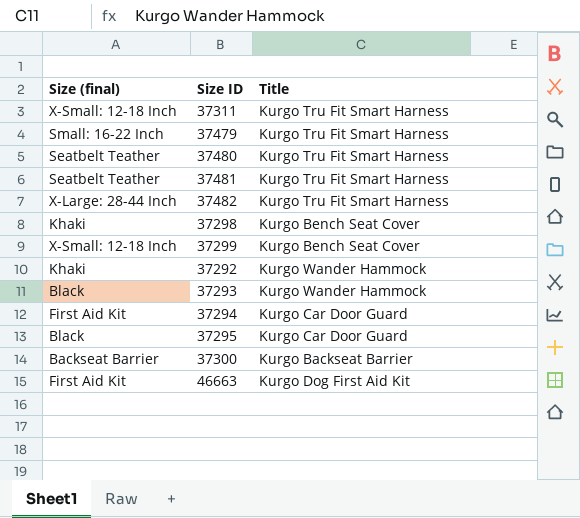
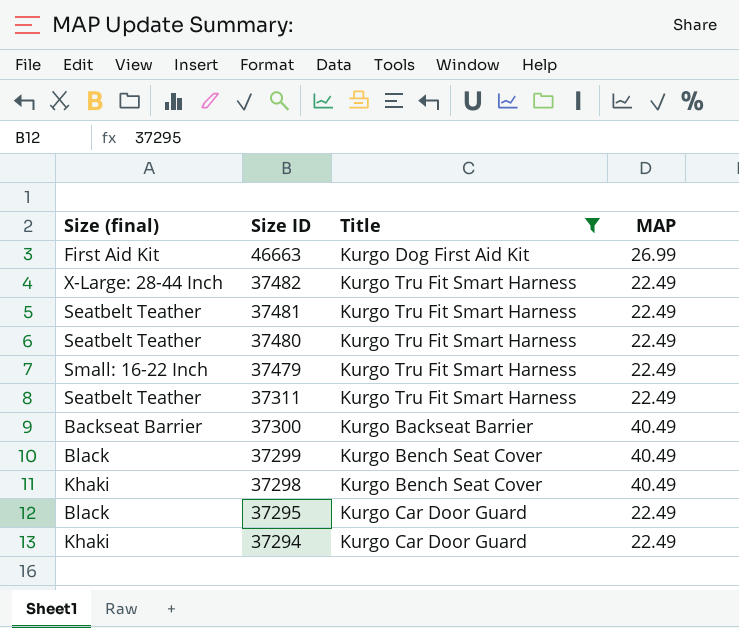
filter: none -> Title != Kurgo Wander Hammock
row order: none -> Size ID descending
column MAP | position: none -> 4
37311 | Size (final): X-Small: 12-18 Inch -> Seatbelt Teather
37299 | Size (final): X-Small: 12-18 Inch -> Black
37294 | Size (final): First Aid Kit -> Khaki

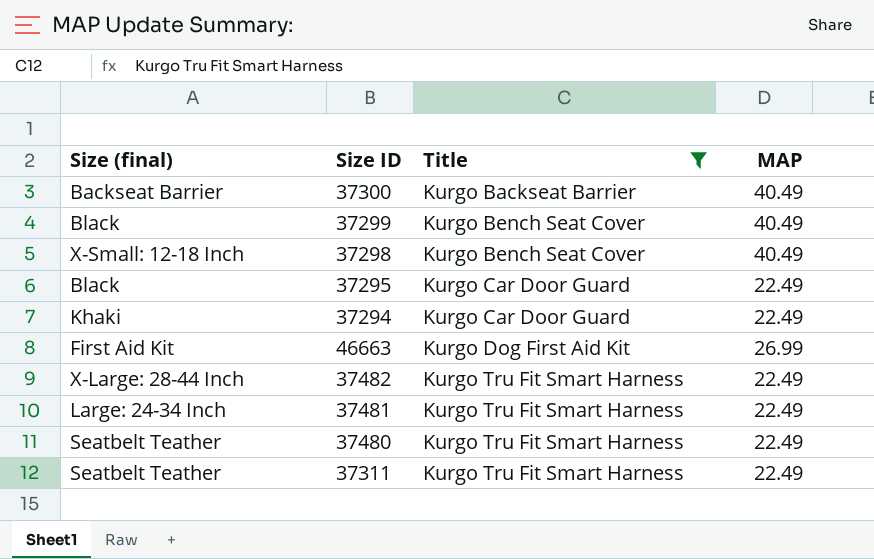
row order: Size ID descending -> Title ascending
row 37479: Small: 16-22 Inch | Kurgo Tru Fit Smart Harness | 22.49 -> none
37298 | Size (final): Khaki -> X-Small: 12-18 Inch
37481 | Size (final): Seatbelt Teather -> Large: 24-34 Inch

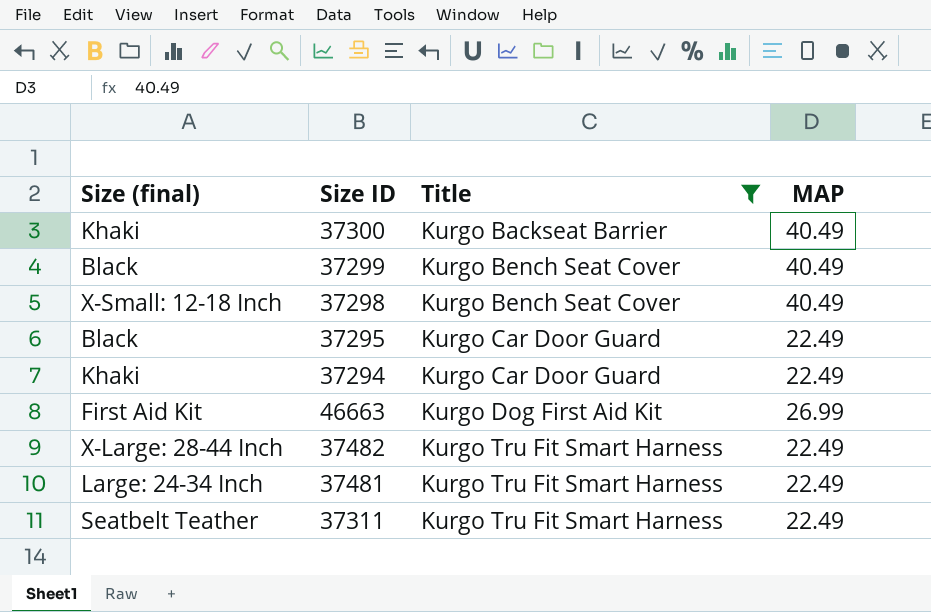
row 37480: Seatbelt Teather | Kurgo Tru Fit Smart Harness | 22.49 -> none
37300 | Size (final): Backseat Barrier -> Khaki

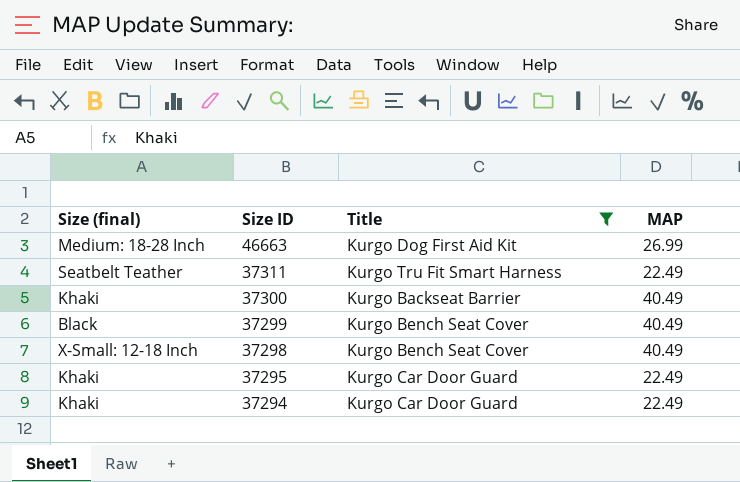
row order: Title ascending -> Size ID descending
row 37482: X-Large: 28-44 Inch | Kurgo Tru Fit Smart Harness | 22.49 -> none
row 37481: Large: 24-34 Inch | Kurgo Tru Fit Smart Harness | 22.49 -> none
46663 | Size (final): First Aid Kit -> Medium: 18-28 Inch
37295 | Size (final): Black -> Khaki

